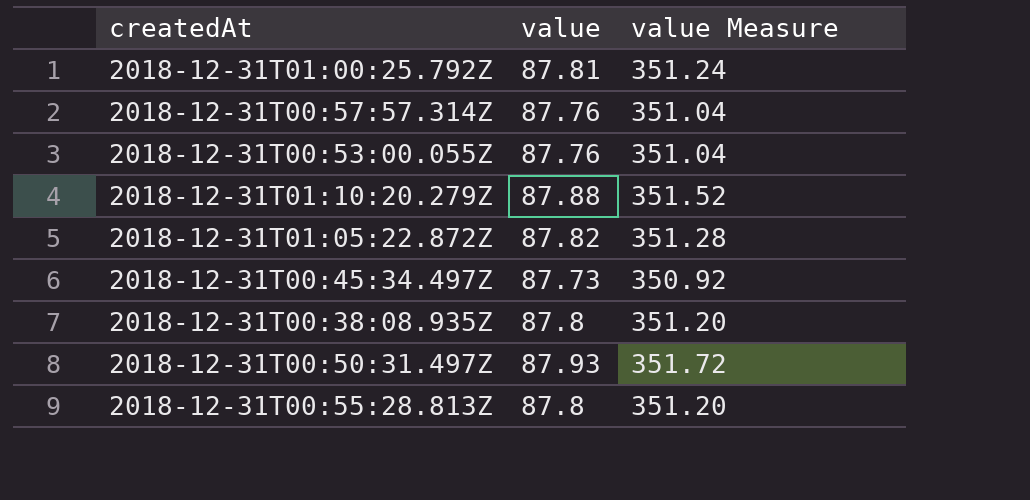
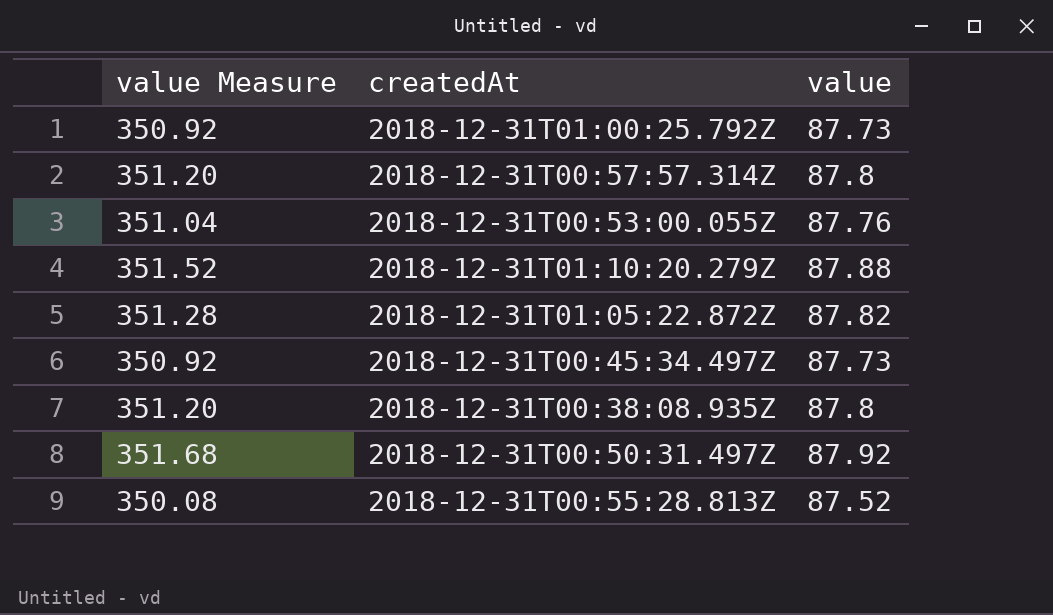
column value Measure | position: 3 -> 1
2018-12-31T01:00:25.792Z | value Measure: 351.24 -> 350.92
2018-12-31T01:00:25.792Z | value: 87.81 -> 87.73
2018-12-31T00:57:57.314Z | value Measure: 351.04 -> 351.20
2018-12-31T00:57:57.314Z | value: 87.76 -> 87.8
2018-12-31T00:50:31.497Z | value Measure: 351.72 -> 351.68
2018-12-31T00:50:31.497Z | value: 87.93 -> 87.92
2018-12-31T00:55:28.813Z | value Measure: 351.20 -> 350.08
2018-12-31T00:55:28.813Z | value: 87.8 -> 87.52

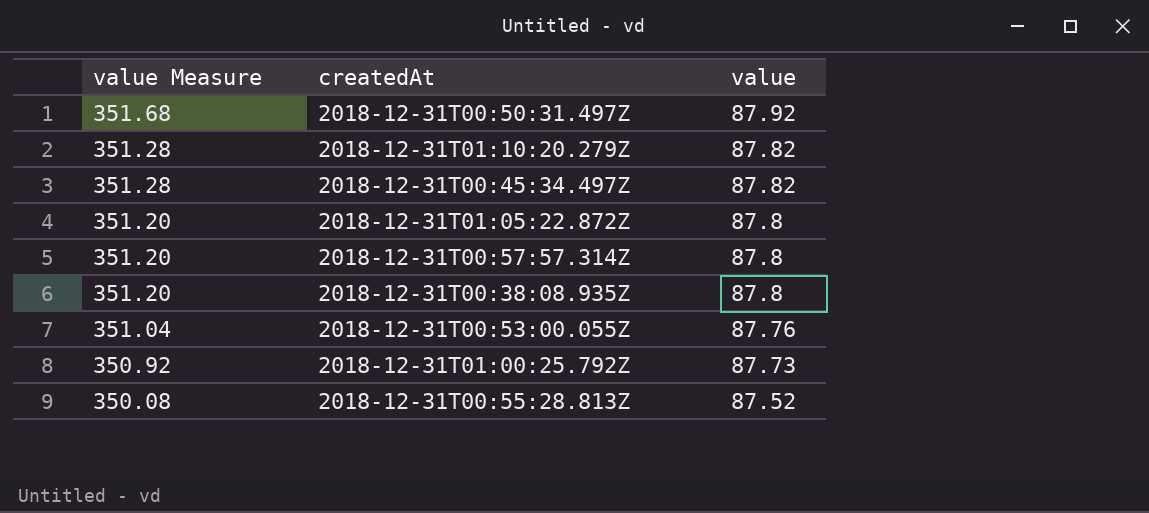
row order: none -> value Measure descending
2018-12-31T01:10:20.279Z | value Measure: 351.52 -> 351.28
2018-12-31T01:10:20.279Z | value: 87.88 -> 87.82
2018-12-31T00:45:34.497Z | value Measure: 350.92 -> 351.28
2018-12-31T00:45:34.497Z | value: 87.73 -> 87.82
2018-12-31T01:05:22.872Z | value Measure: 351.28 -> 351.20
2018-12-31T01:05:22.872Z | value: 87.82 -> 87.8

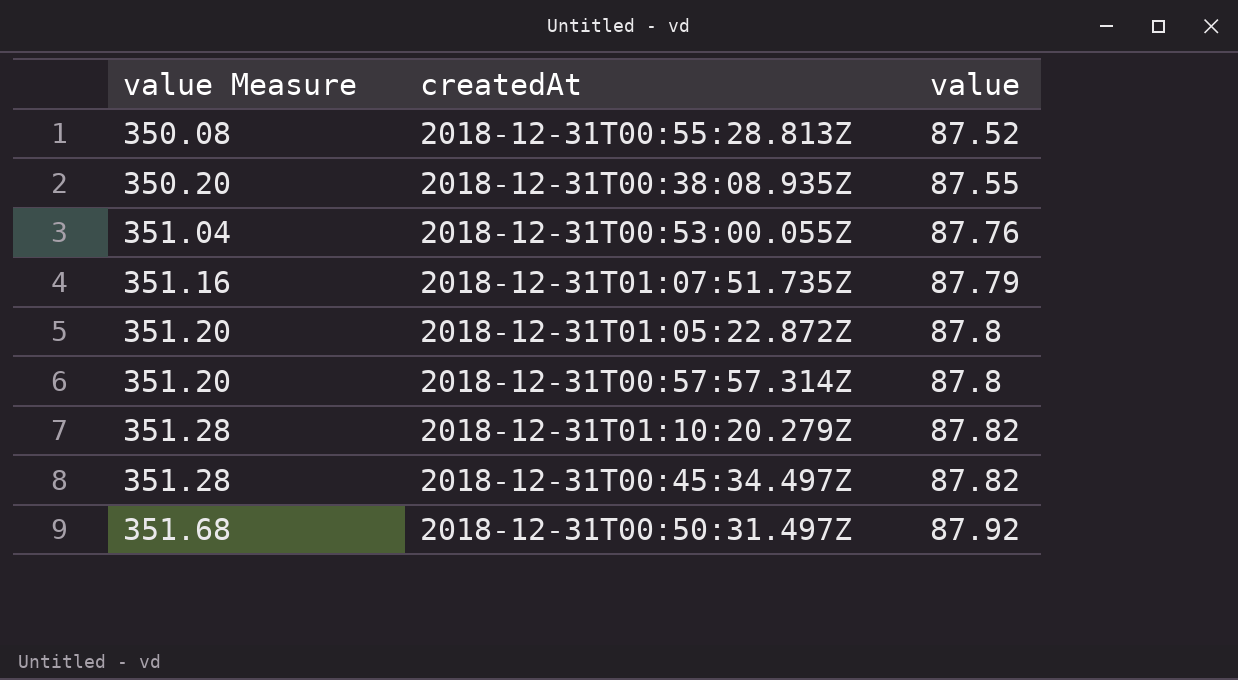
row order: value Measure descending -> value Measure ascending
row 2018-12-31T01:00:25.792Z: 350.92 | 87.73 -> none
2018-12-31T00:38:08.935Z | value Measure: 351.20 -> 350.20
2018-12-31T00:38:08.935Z | value: 87.8 -> 87.55
row 2018-12-31T01:07:51.735Z: none -> 351.16 | 87.79

